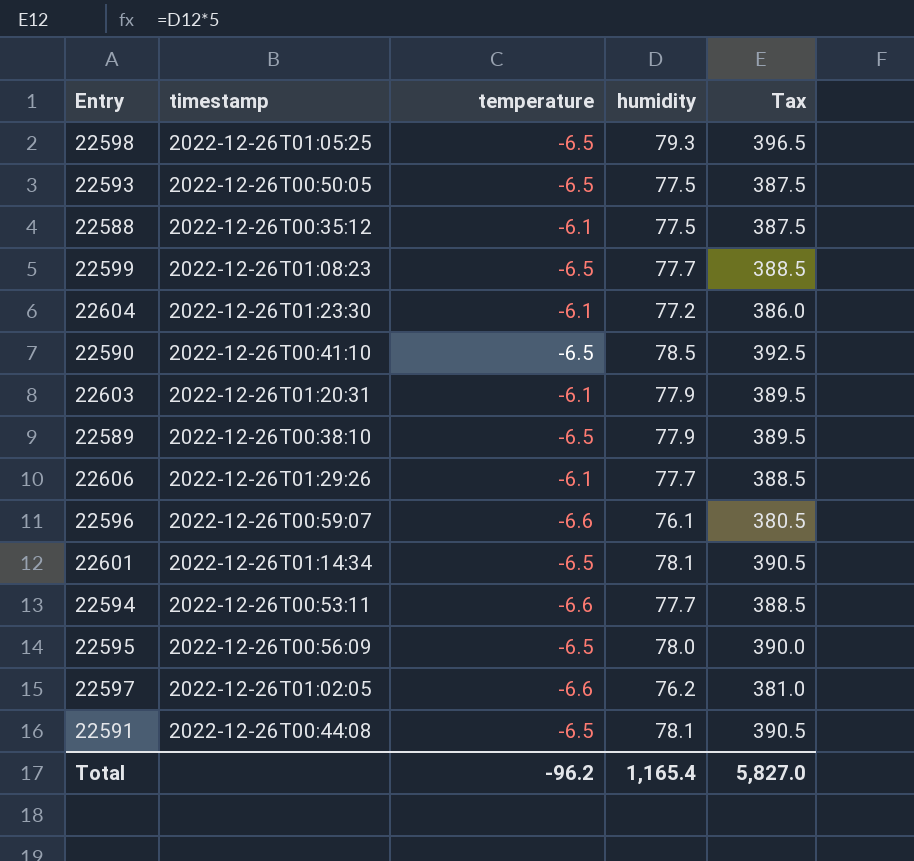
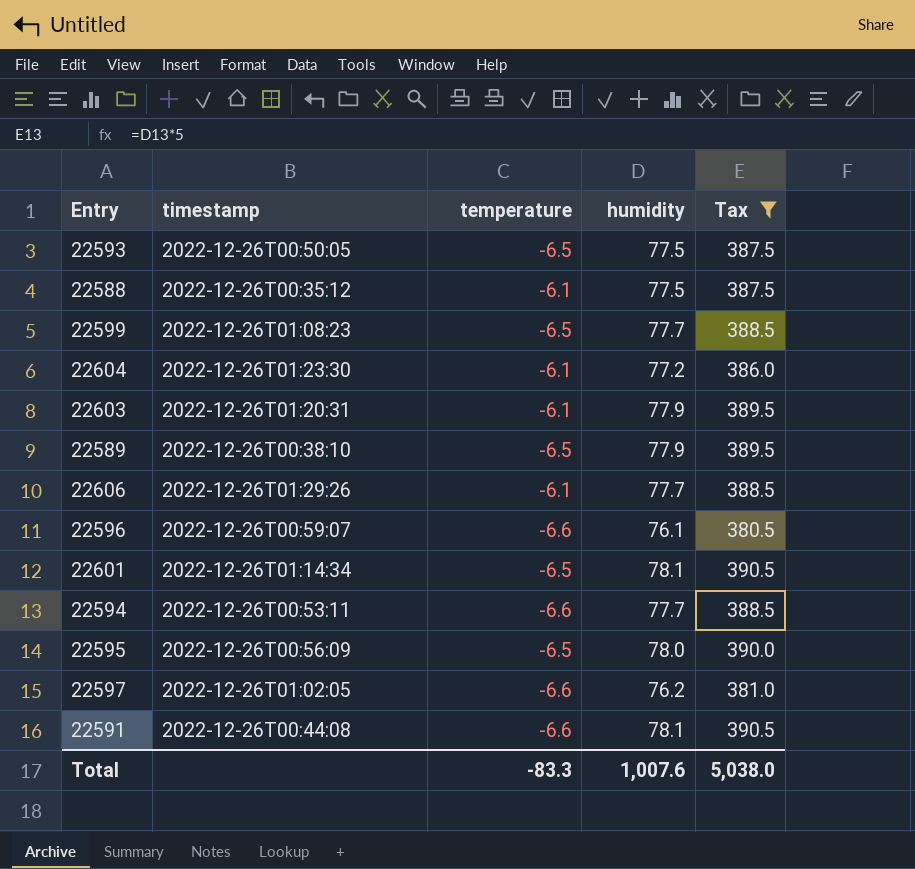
filter: none -> Tax <= 390.5
22591 | temperature: -6.5 -> -6.6
Total | temperature: -96.2 -> -83.3
Total | humidity: 1,165.4 -> 1,007.6
Total | Tax: 5,827.0 -> 5,038.0

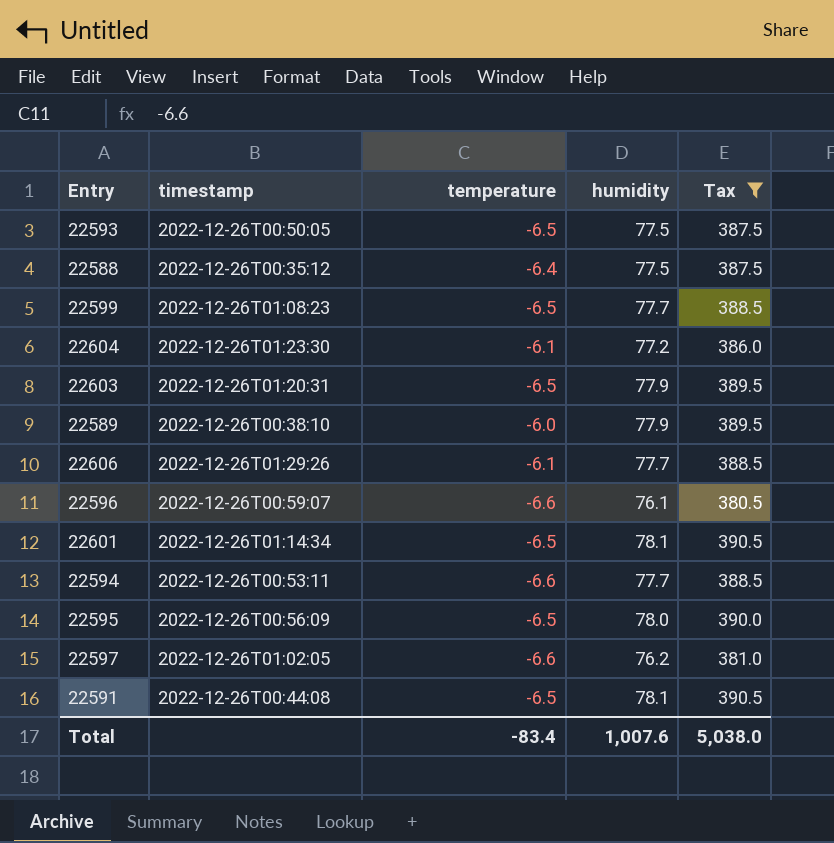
22588 | temperature: -6.1 -> -6.4
22603 | temperature: -6.1 -> -6.5
22589 | temperature: -6.5 -> -6.0
22591 | temperature: -6.6 -> -6.5
Total | temperature: -83.3 -> -83.4

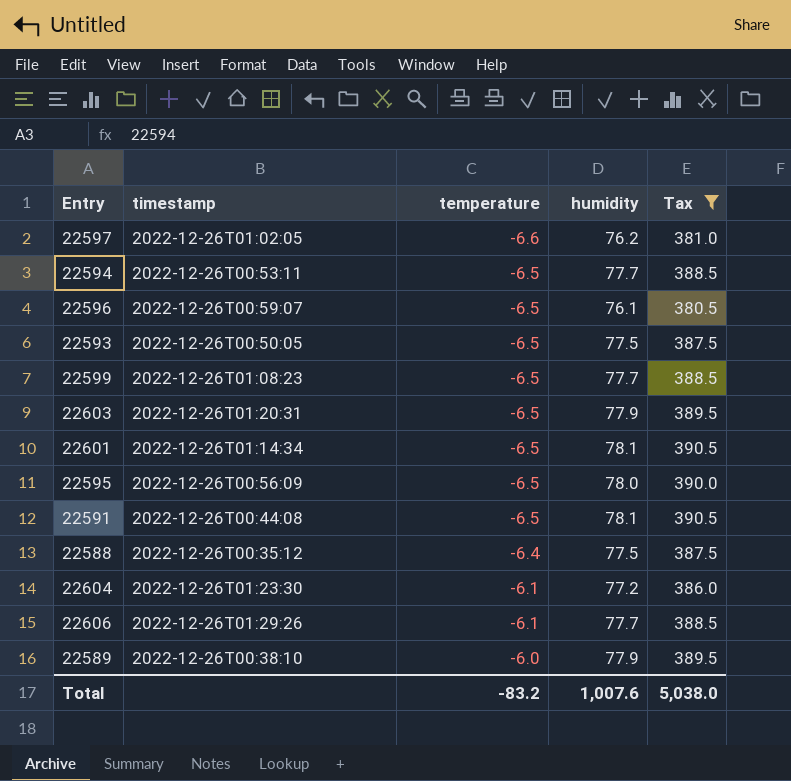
row order: none -> temperature ascending
22594 | temperature: -6.6 -> -6.5
22596 | temperature: -6.6 -> -6.5
Total | temperature: -83.4 -> -83.2

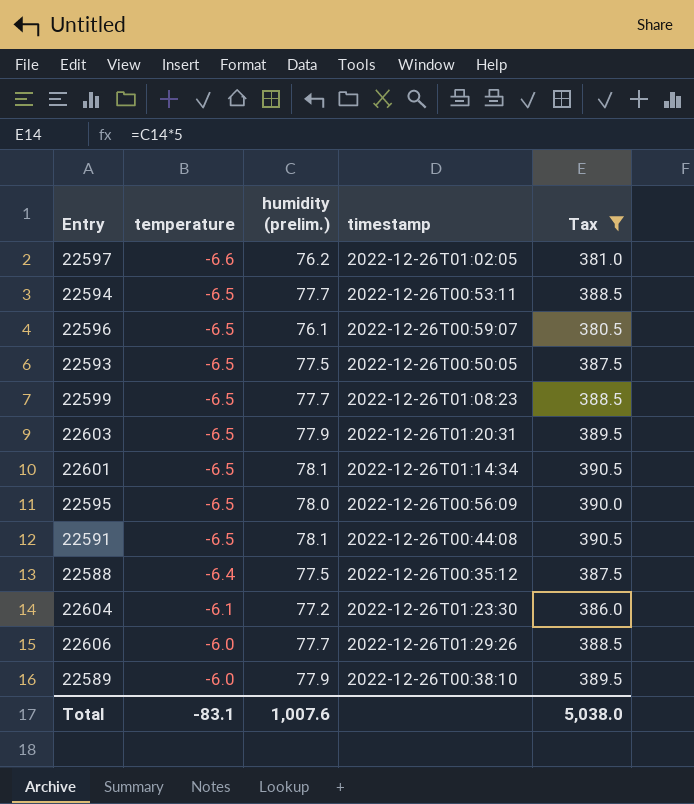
column name: humidity -> humidity (prelim.)
column timestamp | position: 2 -> 4
22606 | temperature: -6.1 -> -6.0
Total | temperature: -83.2 -> -83.1

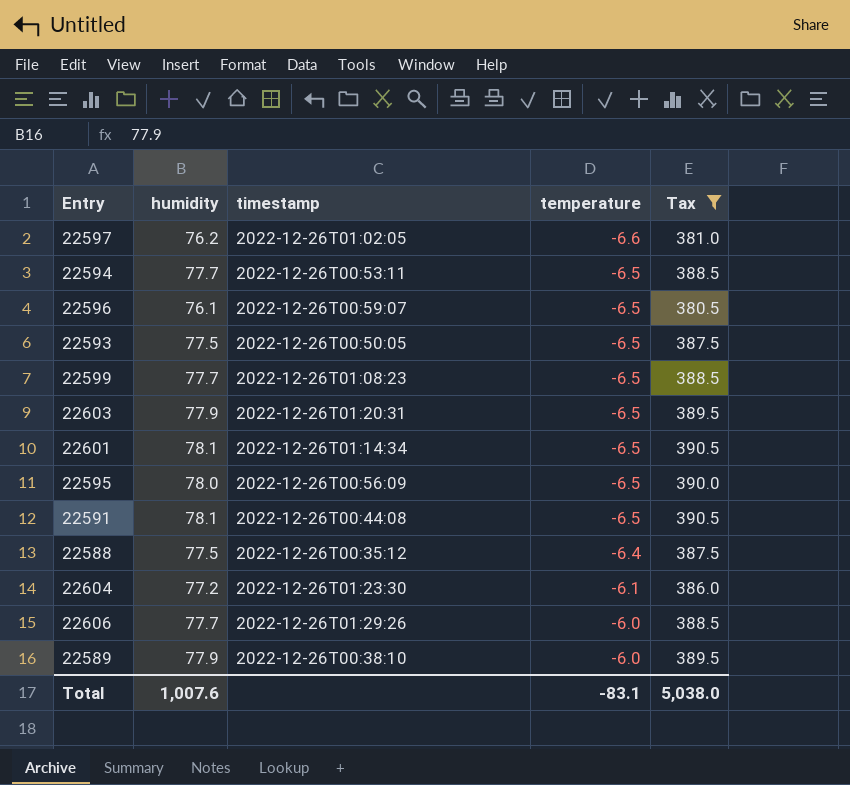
column name: humidity (prelim.) -> humidity
column temperature | position: 2 -> 4

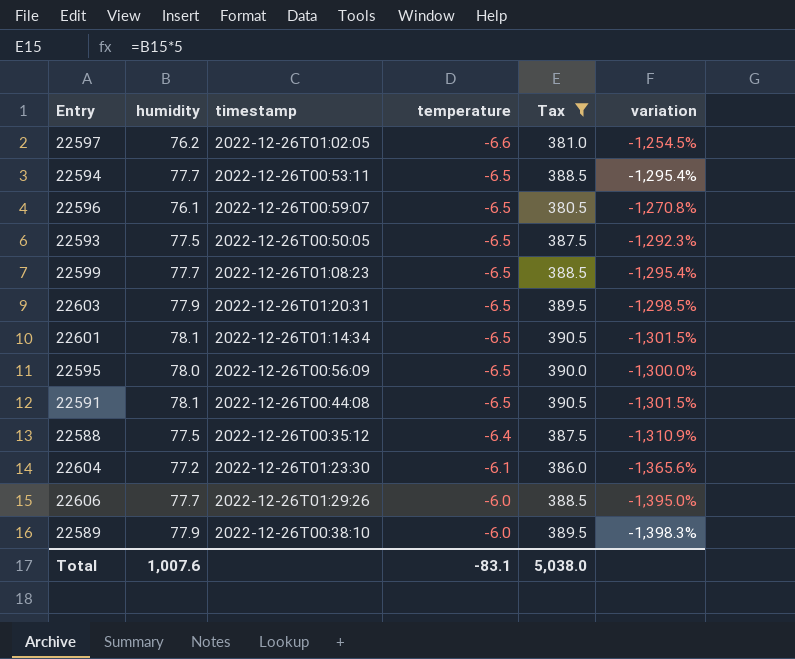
column variation | formula: none -> ([humidity] - [temperature]) / [temperature]

